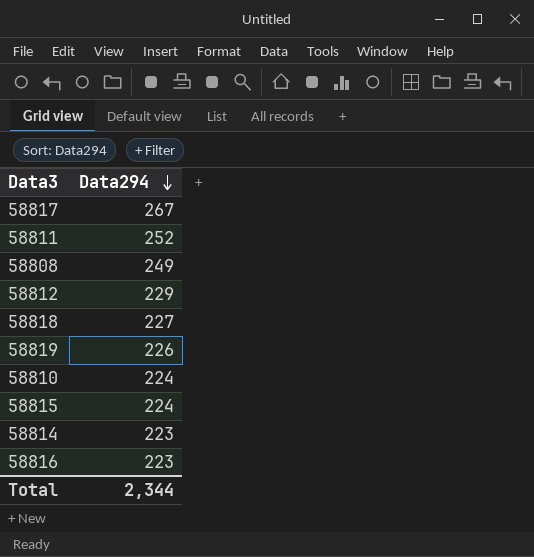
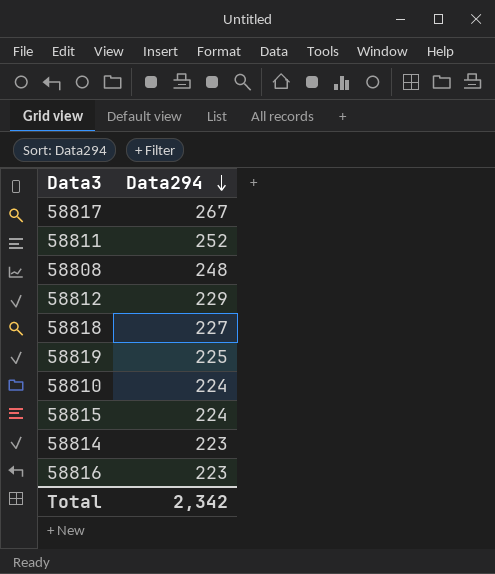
58808 | Data294: 249 -> 248
58819 | Data294: 226 -> 225
Total | Data294: 2,344 -> 2,342

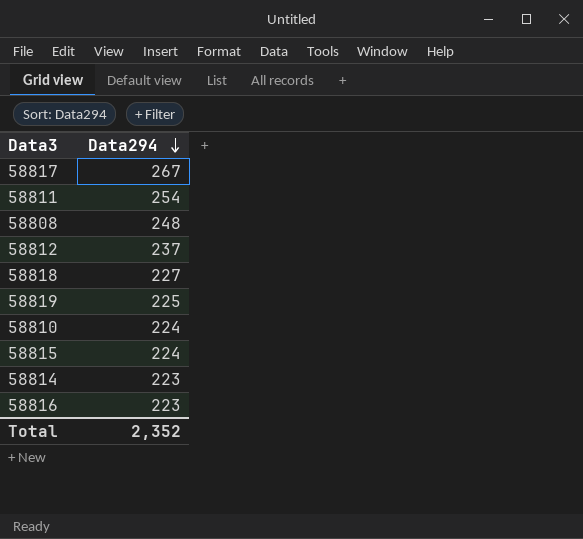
58811 | Data294: 252 -> 254
58812 | Data294: 229 -> 237
Total | Data294: 2,342 -> 2,352

